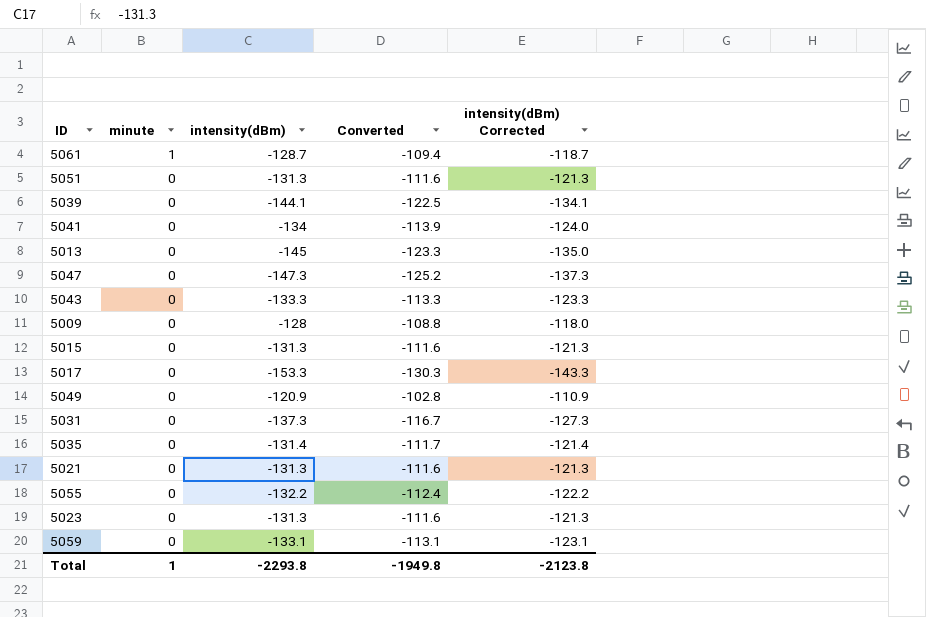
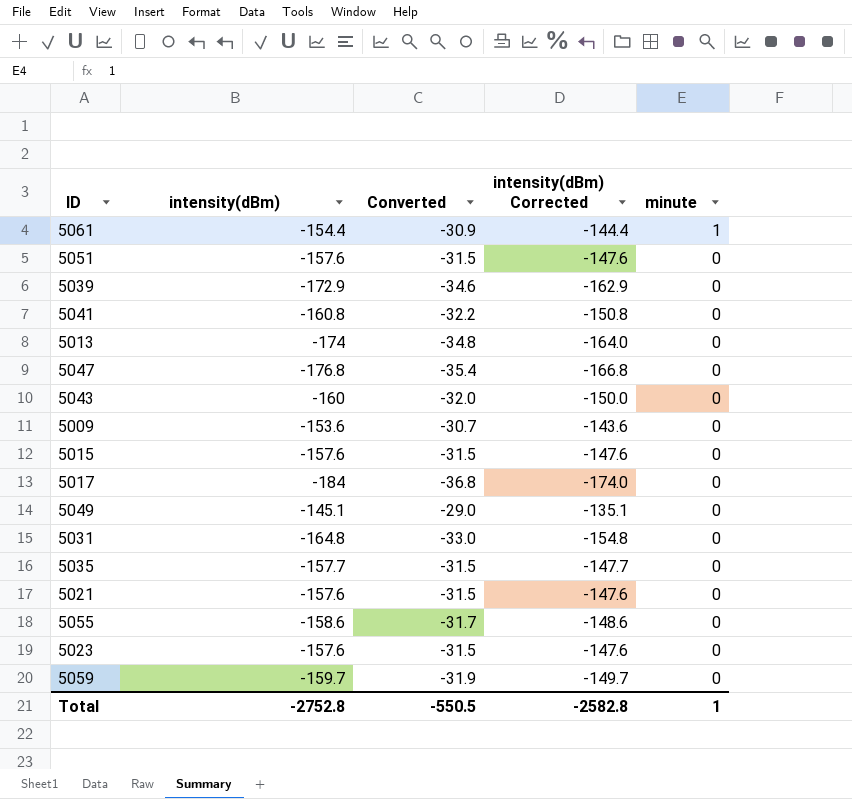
column Converted | formula: [intensity(dBm)] * 0.85 -> [intensity(dBm)] * 0.2
column minute | position: 2 -> 5
5061 | intensity(dBm): -128.7 -> -154.4
5061 | intensity(dBm) Corrected: -118.7 -> -144.4
5051 | intensity(dBm): -131.3 -> -157.6
5051 | intensity(dBm) Corrected: -121.3 -> -147.6
5039 | intensity(dBm): -144.1 -> -172.9
5039 | intensity(dBm) Corrected: -134.1 -> -162.9
5041 | intensity(dBm): -134 -> -160.8
5041 | intensity(dBm) Corrected: -124.0 -> -150.8
5013 | intensity(dBm): -145 -> -174
5013 | intensity(dBm) Corrected: -135.0 -> -164.0
5047 | intensity(dBm): -147.3 -> -176.8
5047 | intensity(dBm) Corrected: -137.3 -> -166.8
5043 | intensity(dBm): -133.3 -> -160
5043 | intensity(dBm) Corrected: -123.3 -> -150.0
5009 | intensity(dBm): -128 -> -153.6
5009 | intensity(dBm) Corrected: -118.0 -> -143.6
5015 | intensity(dBm): -131.3 -> -157.6
5015 | intensity(dBm) Corrected: -121.3 -> -147.6
5017 | intensity(dBm): -153.3 -> -184
5017 | intensity(dBm) Corrected: -143.3 -> -174.0
5049 | intensity(dBm): -120.9 -> -145.1
5049 | intensity(dBm) Corrected: -110.9 -> -135.1
5031 | intensity(dBm): -137.3 -> -164.8
5031 | intensity(dBm) Corrected: -127.3 -> -154.8
5035 | intensity(dBm): -131.4 -> -157.7
5035 | intensity(dBm) Corrected: -121.4 -> -147.7
5021 | intensity(dBm): -131.3 -> -157.6
5021 | intensity(dBm) Corrected: -121.3 -> -147.6
5055 | intensity(dBm): -132.2 -> -158.6
5055 | intensity(dBm) Corrected: -122.2 -> -148.6
5023 | intensity(dBm): -131.3 -> -157.6
5023 | intensity(dBm) Corrected: -121.3 -> -147.6
5059 | intensity(dBm): -133.1 -> -159.7
5059 | intensity(dBm) Corrected: -123.1 -> -149.7
Total | intensity(dBm): -2293.8 -> -2752.8
Total | Converted: -1949.8 -> -550.5
Total | intensity(dBm) Corrected: -2123.8 -> -2582.8

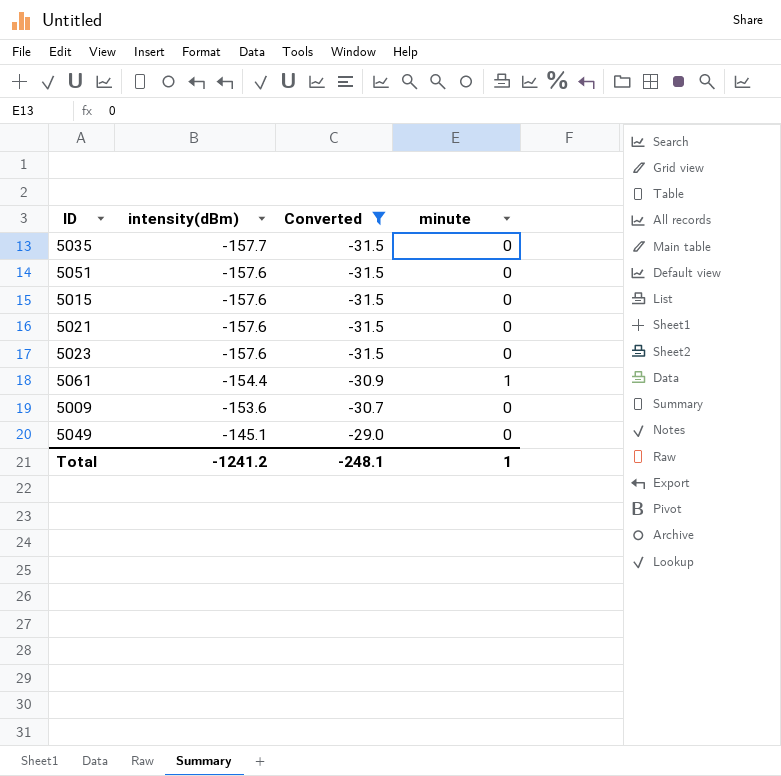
filter: none -> Converted >= -31.5
row order: minute descending -> intensity(dBm) ascending
column intensity(dBm) Corrected | formula: [intensity(dBm)] + 10 -> none
Total | intensity(dBm): -2752.8 -> -1241.2
Total | Converted: -550.5 -> -248.1

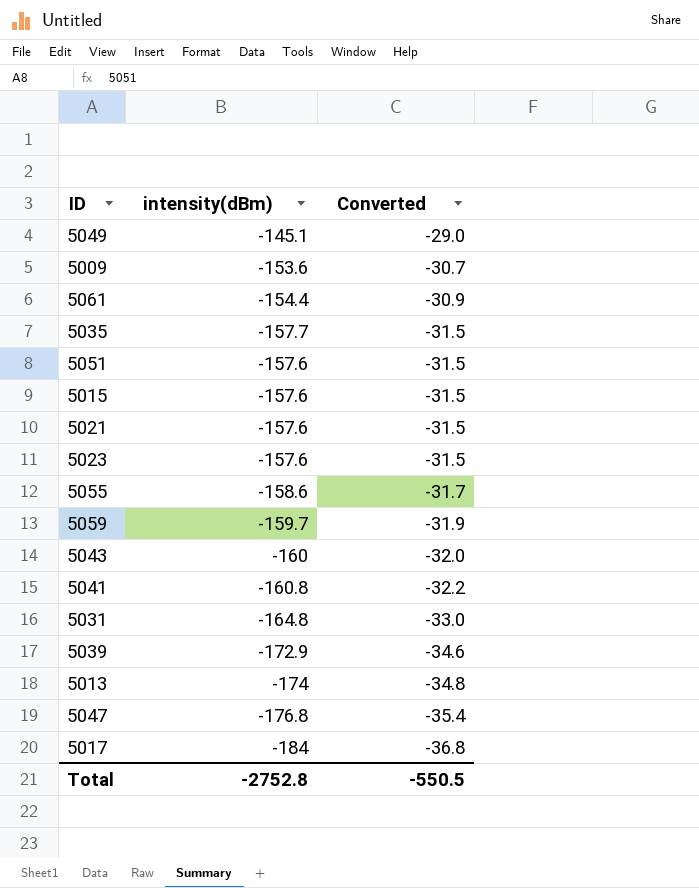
filter: Converted >= -31.5 -> none
row order: intensity(dBm) ascending -> Converted descending
column minute | position: 4 -> none
Total | intensity(dBm): -1241.2 -> -2752.8
Total | Converted: -248.1 -> -550.5

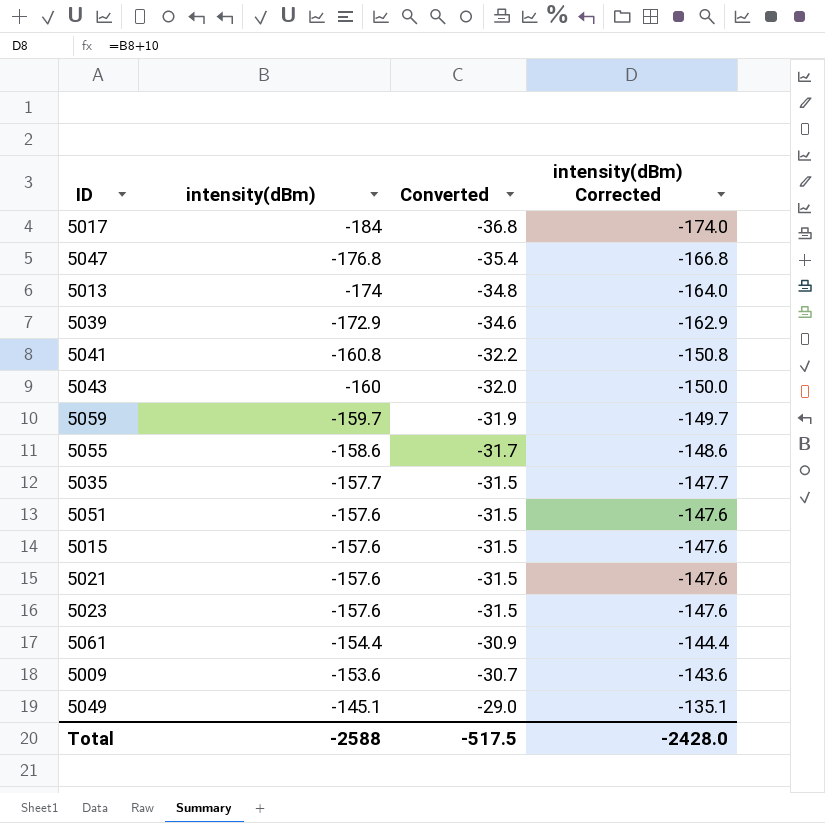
row order: Converted descending -> intensity(dBm) ascending
column intensity(dBm) Corrected | formula: none -> [intensity(dBm)] + 10
row 5031: -164.8 | -33.0 -> none
Total | intensity(dBm): -2752.8 -> -2588
Total | Converted: -550.5 -> -517.5

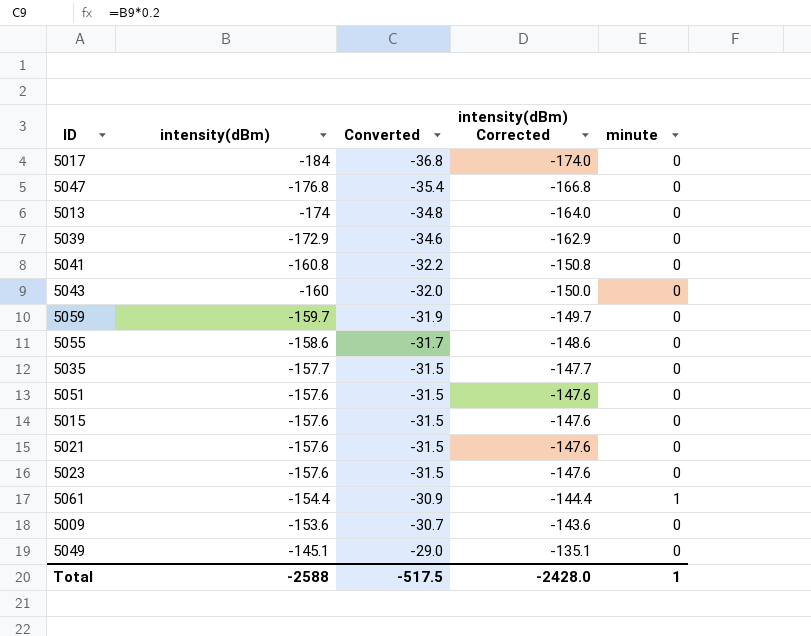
column minute | position: none -> 5

